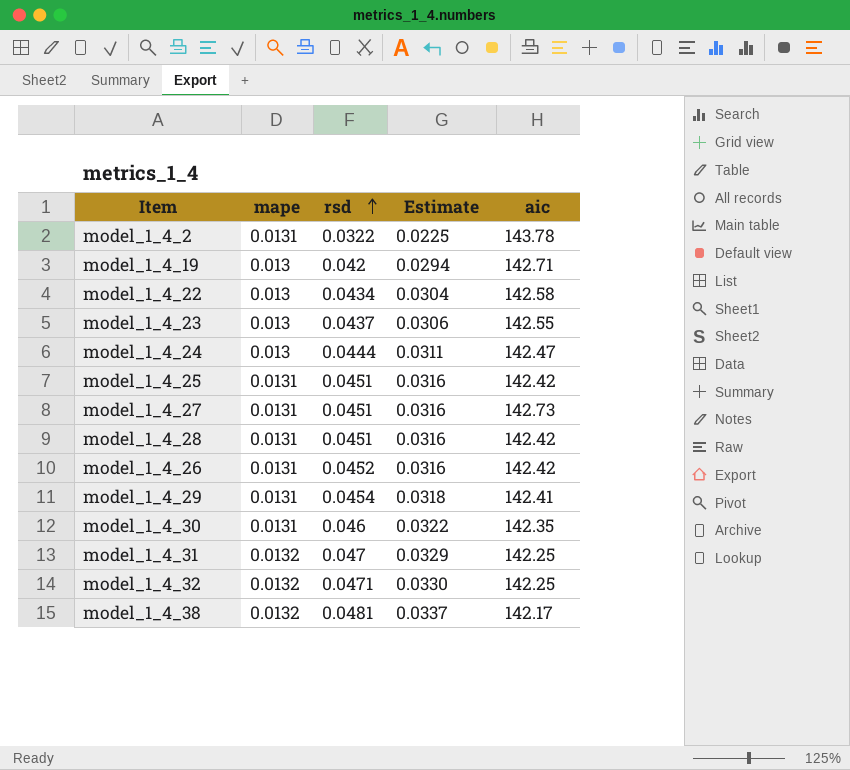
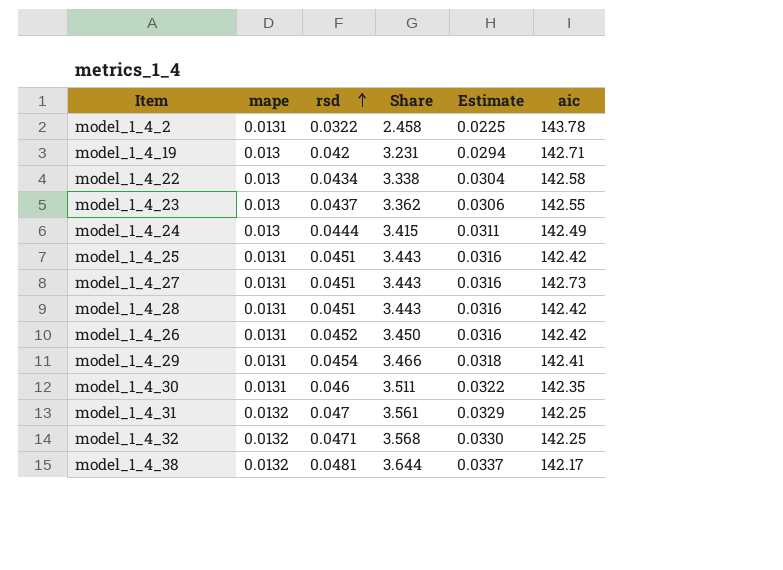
column Share | formula: none -> [rsd] / [mape]
model_1_4_24 | aic: 142.47 -> 142.49

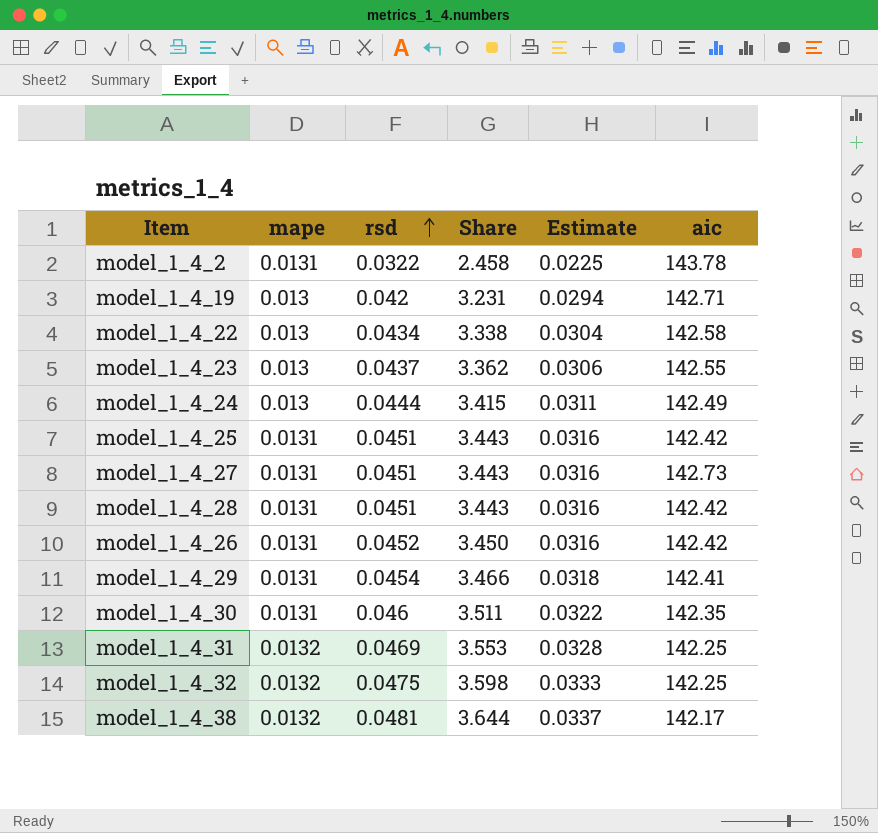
model_1_4_31 | rsd: 0.047 -> 0.0469
model_1_4_31 | Share: 3.561 -> 3.553
model_1_4_31 | Estimate: 0.0329 -> 0.0328
model_1_4_32 | rsd: 0.0471 -> 0.0475
model_1_4_32 | Share: 3.568 -> 3.598
model_1_4_32 | Estimate: 0.0330 -> 0.0333

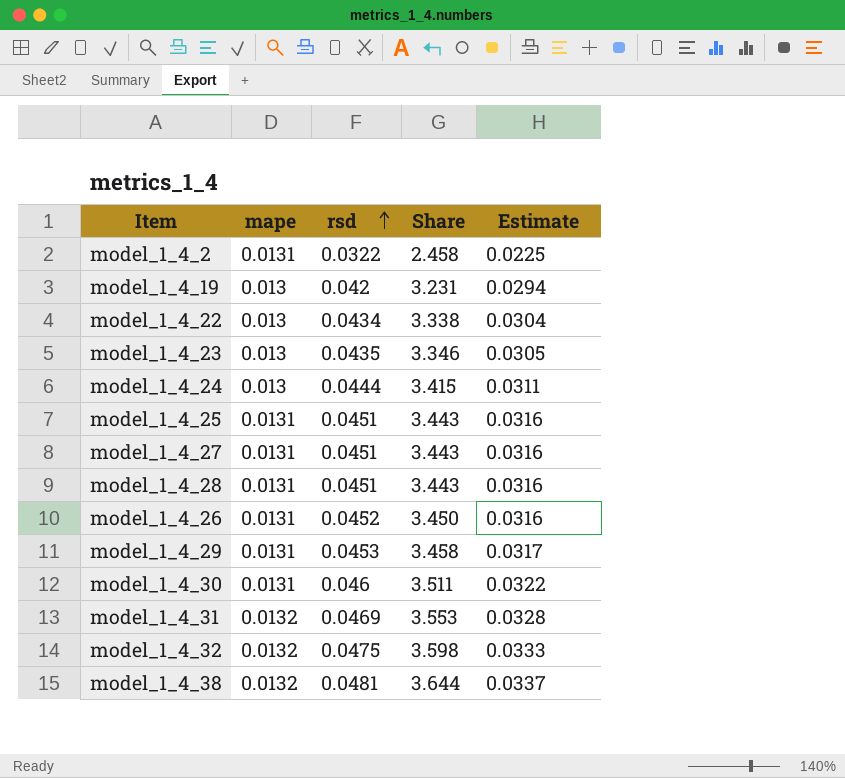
column aic | position: 6 -> none
model_1_4_23 | rsd: 0.0437 -> 0.0435
model_1_4_23 | Share: 3.362 -> 3.346
model_1_4_23 | Estimate: 0.0306 -> 0.0305
model_1_4_29 | rsd: 0.0454 -> 0.0453
model_1_4_29 | Share: 3.466 -> 3.458
model_1_4_29 | Estimate: 0.0318 -> 0.0317

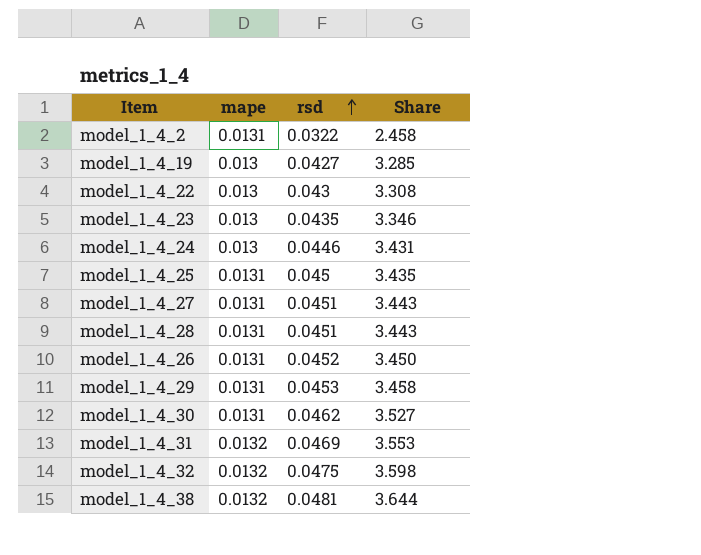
column Estimate | formula: [rsd] * 0.7 -> none
model_1_4_19 | rsd: 0.042 -> 0.0427
model_1_4_19 | Share: 3.231 -> 3.285
model_1_4_22 | rsd: 0.0434 -> 0.043
model_1_4_22 | Share: 3.338 -> 3.308
model_1_4_24 | rsd: 0.0444 -> 0.0446
model_1_4_24 | Share: 3.415 -> 3.431
model_1_4_25 | rsd: 0.0451 -> 0.045
model_1_4_25 | Share: 3.443 -> 3.435
model_1_4_30 | rsd: 0.046 -> 0.0462
model_1_4_30 | Share: 3.511 -> 3.527

